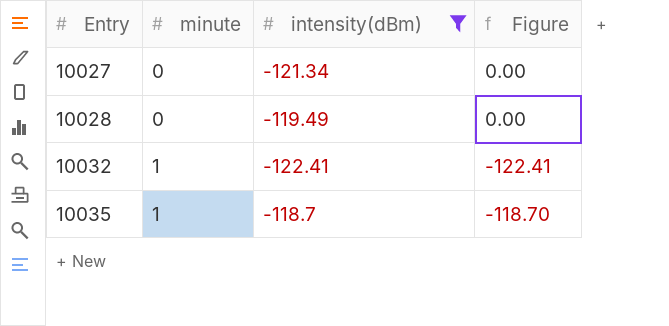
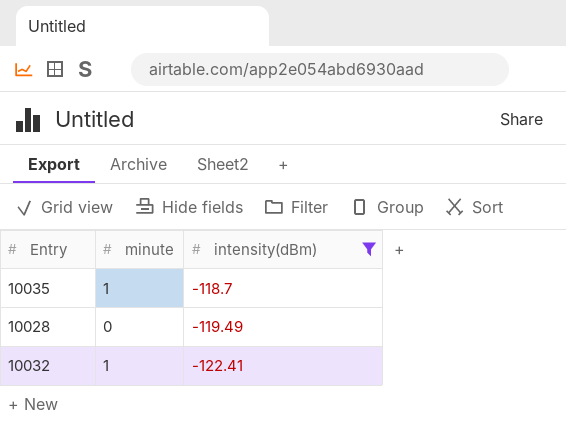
row order: Entry ascending -> intensity(dBm) descending
column Figure | formula: [minute] * [intensity(dBm)] -> none
row 10027: 0 | -121.34 | 0.00 -> none

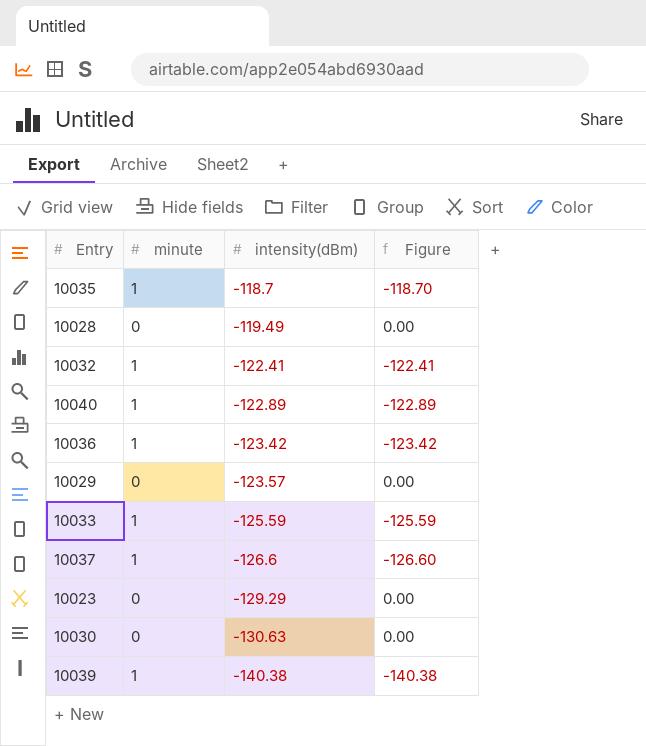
filter: intensity(dBm) >= -122.41 -> none
column Figure | formula: none -> [minute] * [intensity(dBm)]

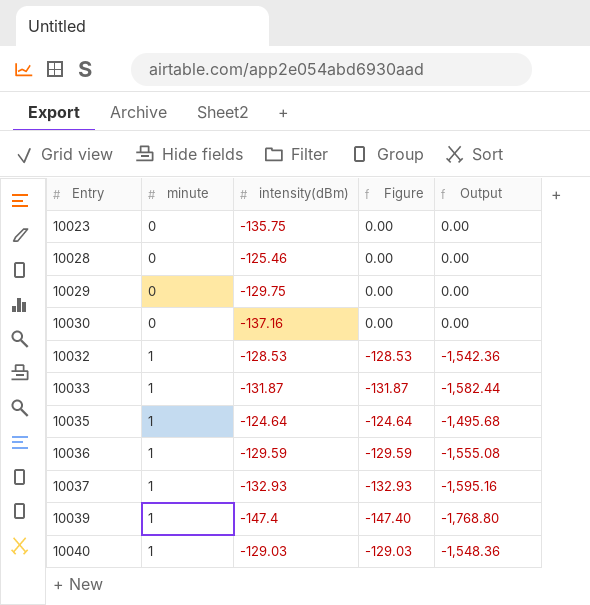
row order: intensity(dBm) descending -> Entry ascending
column Output | formula: none -> [Figure] * 12
10023 | intensity(dBm): -129.29 -> -135.75
10028 | intensity(dBm): -119.49 -> -125.46
10029 | intensity(dBm): -123.57 -> -129.75
10030 | intensity(dBm): -130.63 -> -137.16
10032 | intensity(dBm): -122.41 -> -128.53
10032 | Figure: -122.41 -> -128.53
10033 | intensity(dBm): -125.59 -> -131.87
10033 | Figure: -125.59 -> -131.87
10035 | intensity(dBm): -118.7 -> -124.64
10035 | Figure: -118.70 -> -124.64
10036 | intensity(dBm): -123.42 -> -129.59
10036 | Figure: -123.42 -> -129.59
10037 | intensity(dBm): -126.6 -> -132.93
10037 | Figure: -126.60 -> -132.93
10039 | intensity(dBm): -140.38 -> -147.4
10039 | Figure: -140.38 -> -147.40
10040 | intensity(dBm): -122.89 -> -129.03
10040 | Figure: -122.89 -> -129.03

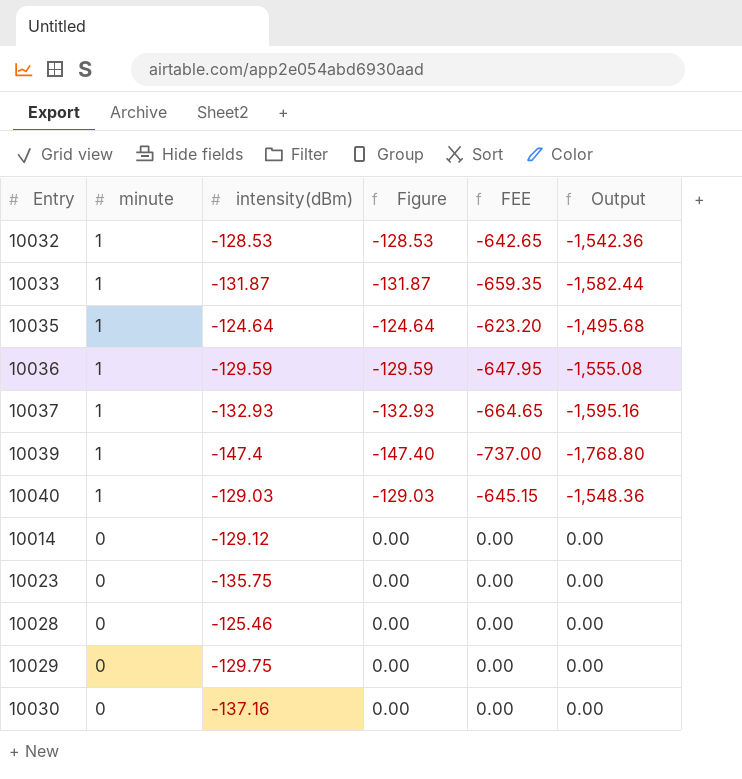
row order: Entry ascending -> minute descending
column FEE | formula: none -> [Figure] * 5
row 10014: none -> 0 | -129.12 | 0.00 | 0.00 | 0.00

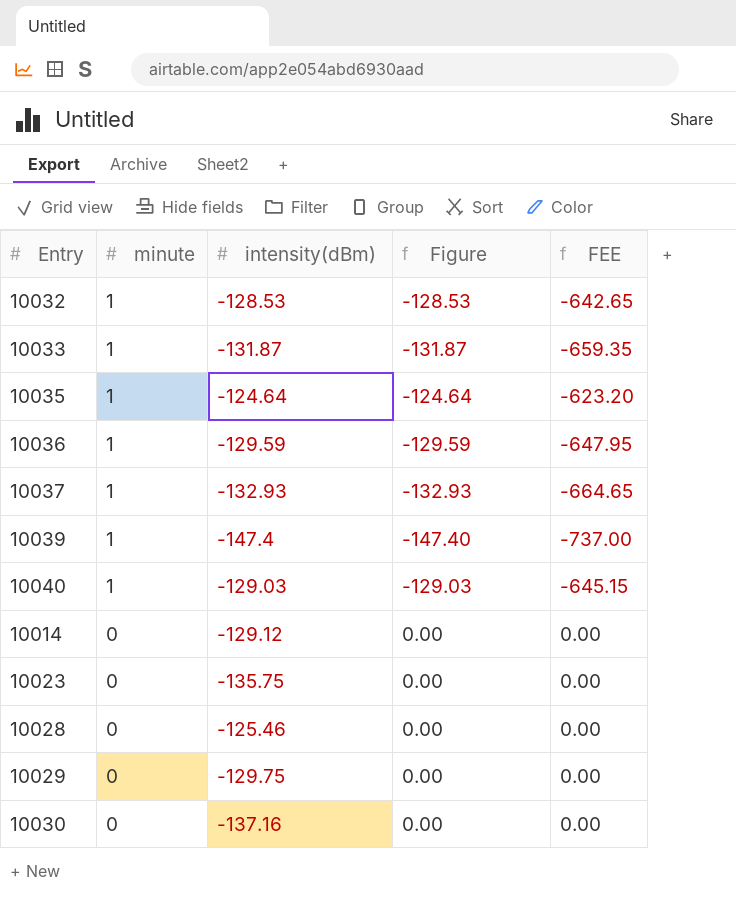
column Output | formula: [Figure] * 12 -> none

